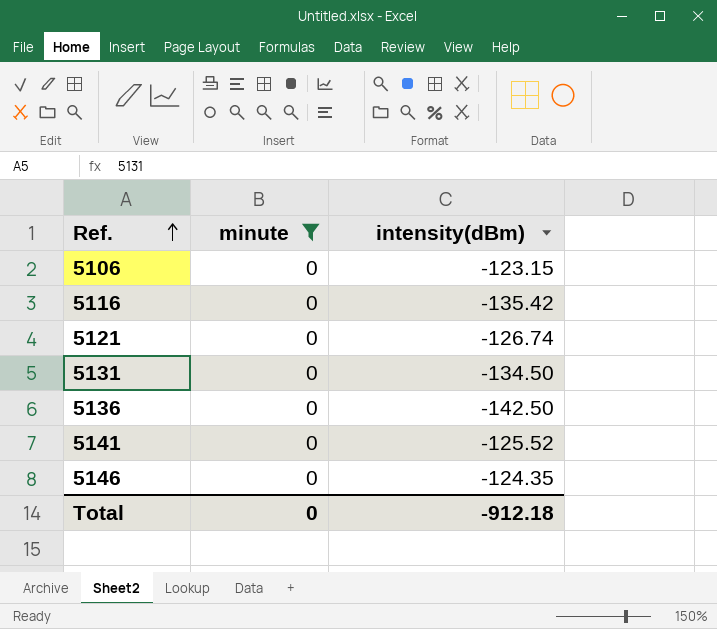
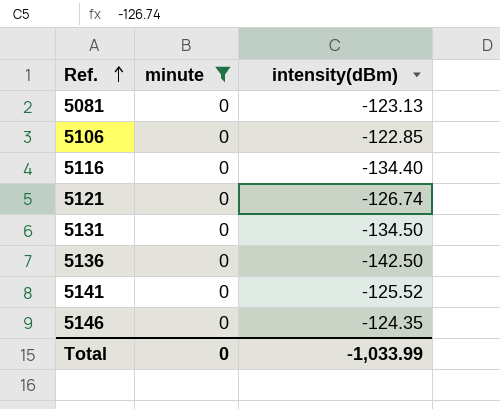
row 5081: none -> 0 | -123.13
5106 | intensity(dBm): -123.15 -> -122.85
5116 | intensity(dBm): -135.42 -> -134.40
Total | intensity(dBm): -912.18 -> -1,033.99

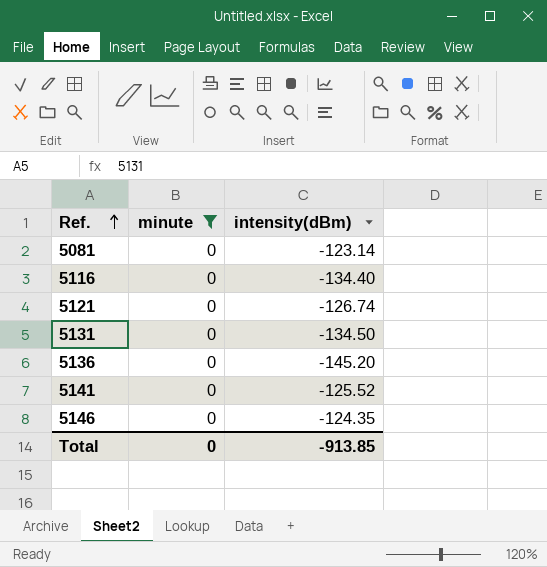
row 5106: 0 | -122.85 -> none
5081 | intensity(dBm): -123.13 -> -123.14
5136 | intensity(dBm): -142.50 -> -145.20
Total | intensity(dBm): -1,033.99 -> -913.85

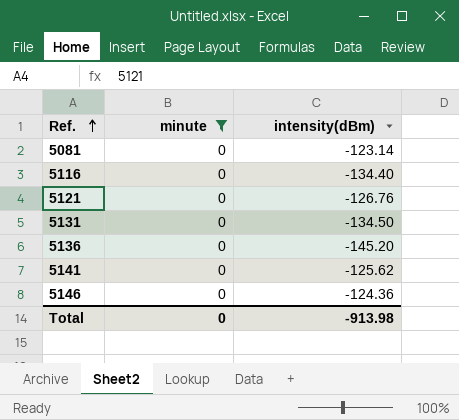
5121 | intensity(dBm): -126.74 -> -126.76
5141 | intensity(dBm): -125.52 -> -125.62
5146 | intensity(dBm): -124.35 -> -124.36
Total | intensity(dBm): -913.85 -> -913.98

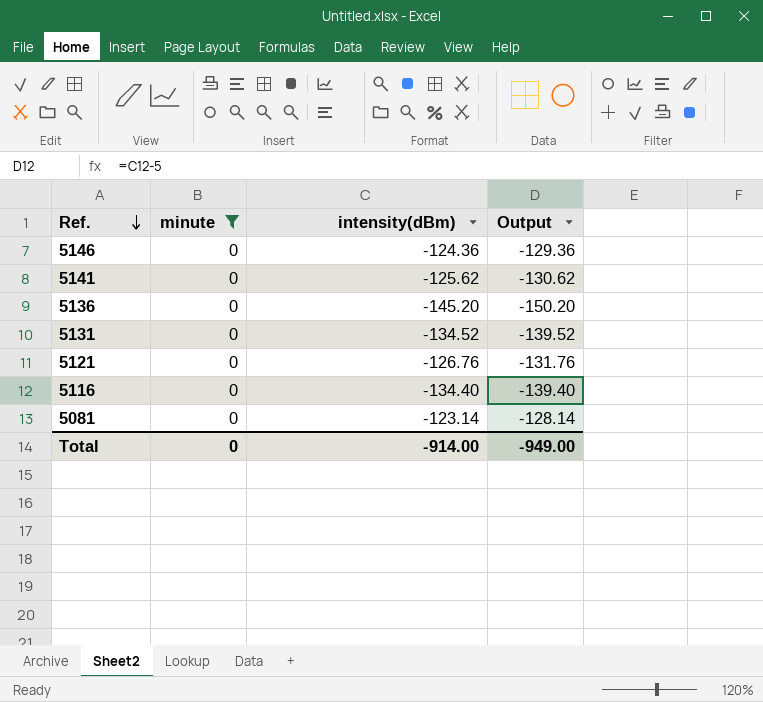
row order: Ref. ascending -> Ref. descending
column Output | formula: none -> [intensity(dBm)] - 5
5131 | intensity(dBm): -134.50 -> -134.52
Total | intensity(dBm): -913.98 -> -914.00

